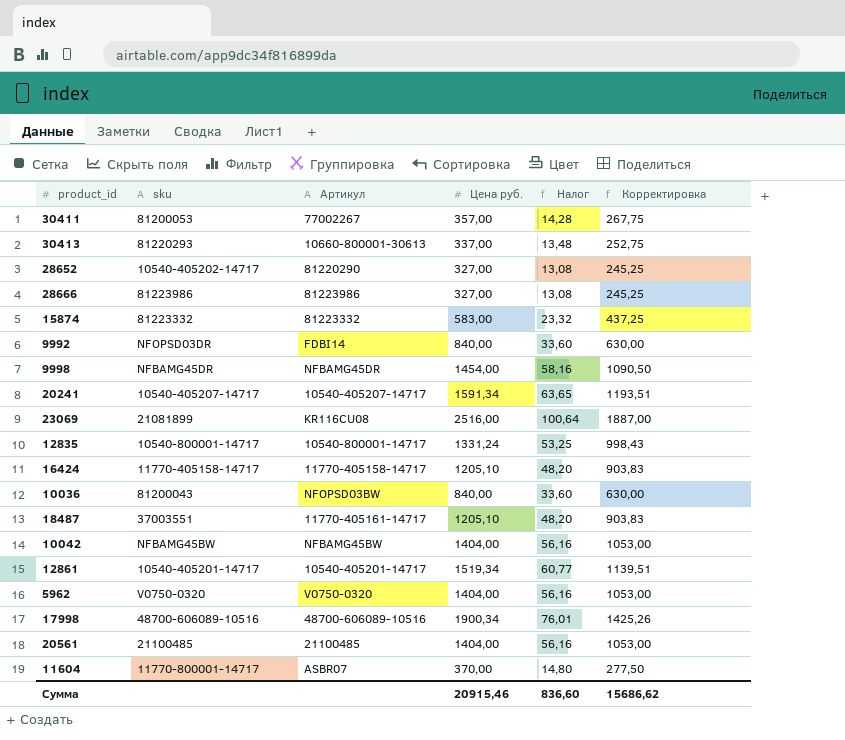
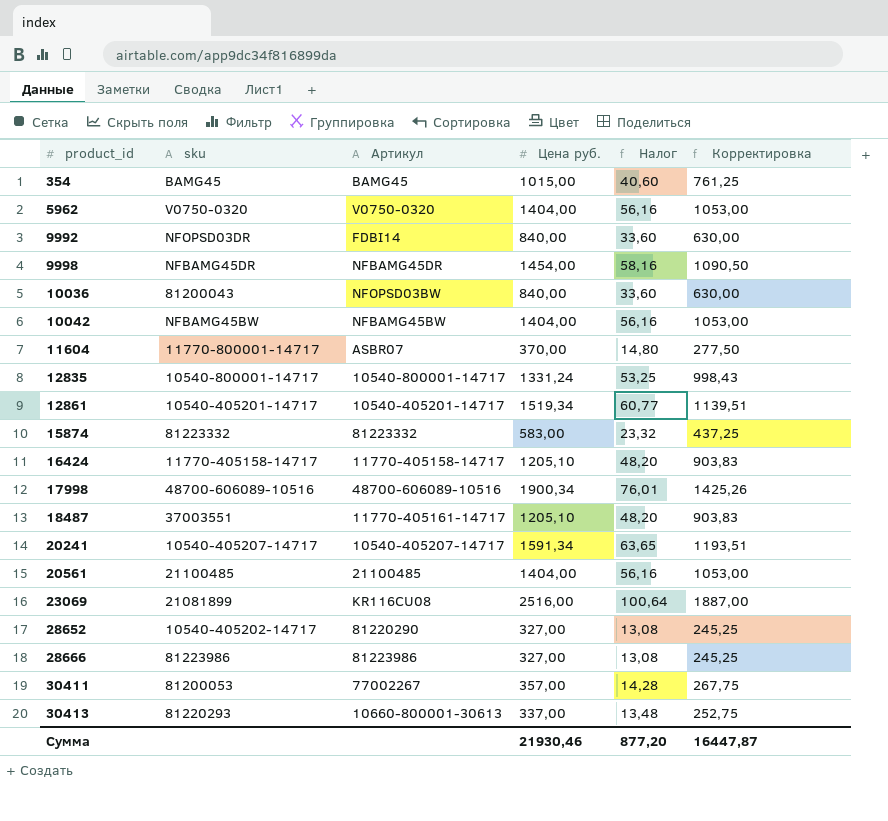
row order: none -> product_id ascending
row 354: none -> BAMG45 | BAMG45 | 1015,00 | 40,60 | 761,25
Сумма | Цена руб.: 20915,46 -> 21930,46
Сумма | Налог: 836,60 -> 877,20
Сумма | Корректировка: 15686,62 -> 16447,87

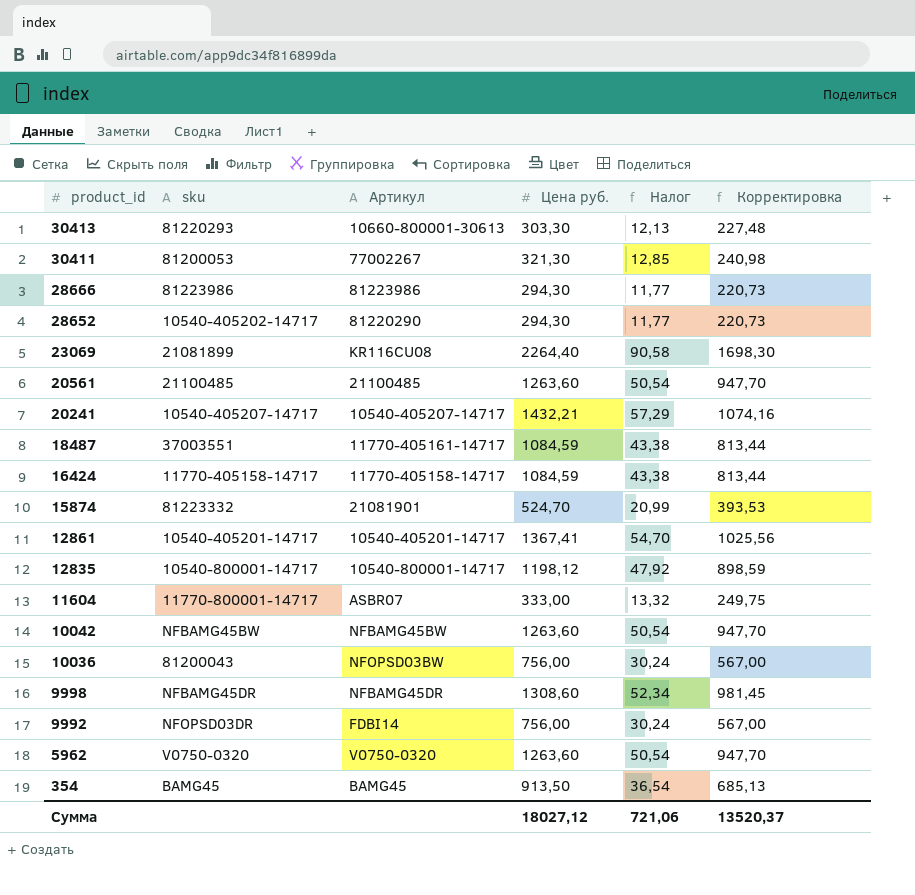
row order: product_id ascending -> product_id descending
row 17998: 48700-606089-10516 | 48700-606089-10516 | 1900,34 | 76,01 | 1425,26 -> none
30413 | Цена руб.: 337,00 -> 303,30
30413 | Налог: 13,48 -> 12,13
30413 | Корректировка: 252,75 -> 227,48
30411 | Цена руб.: 357,00 -> 321,30
30411 | Налог: 14,28 -> 12,85
30411 | Корректировка: 267,75 -> 240,98
28666 | Цена руб.: 327,00 -> 294,30
28666 | Налог: 13,08 -> 11,77
28666 | Корректировка: 245,25 -> 220,73
28652 | Цена руб.: 327,00 -> 294,30
28652 | Налог: 13,08 -> 11,77
28652 | Корректировка: 245,25 -> 220,73
23069 | Цена руб.: 2516,00 -> 2264,40
23069 | Налог: 100,64 -> 90,58
23069 | Корректировка: 1887,00 -> 1698,30
20561 | Цена руб.: 1404,00 -> 1263,60
20561 | Налог: 56,16 -> 50,54
20561 | Корректировка: 1053,00 -> 947,70
20241 | Цена руб.: 1591,34 -> 1432,21
20241 | Налог: 63,65 -> 57,29
20241 | Корректировка: 1193,51 -> 1074,16
18487 | Цена руб.: 1205,10 -> 1084,59
18487 | Налог: 48,20 -> 43,38
18487 | Корректировка: 903,83 -> 813,44
16424 | Цена руб.: 1205,10 -> 1084,59
16424 | Налог: 48,20 -> 43,38
16424 | Корректировка: 903,83 -> 813,44
15874 | Артикул: 81223332 -> 21081901
15874 | Цена руб.: 583,00 -> 524,70
15874 | Налог: 23,32 -> 20,99
15874 | Корректировка: 437,25 -> 393,53
12861 | Цена руб.: 1519,34 -> 1367,41
12861 | Налог: 60,77 -> 54,70
12861 | Корректировка: 1139,51 -> 1025,56
12835 | Цена руб.: 1331,24 -> 1198,12
12835 | Налог: 53,25 -> 47,92
12835 | Корректировка: 998,43 -> 898,59
11604 | Цена руб.: 370,00 -> 333,00
11604 | Налог: 14,80 -> 13,32
11604 | Корректировка: 277,50 -> 249,75
10042 | Цена руб.: 1404,00 -> 1263,60
10042 | Налог: 56,16 -> 50,54
10042 | Корректировка: 1053,00 -> 947,70
10036 | Цена руб.: 840,00 -> 756,00
10036 | Налог: 33,60 -> 30,24
10036 | Корректировка: 630,00 -> 567,00
9998 | Цена руб.: 1454,00 -> 1308,60
9998 | Налог: 58,16 -> 52,34
9998 | Корректировка: 1090,50 -> 981,45
9992 | Цена руб.: 840,00 -> 756,00
9992 | Налог: 33,60 -> 30,24
9992 | Корректировка: 630,00 -> 567,00
5962 | Цена руб.: 1404,00 -> 1263,60
5962 | Налог: 56,16 -> 50,54
5962 | Корректировка: 1053,00 -> 947,70
354 | Цена руб.: 1015,00 -> 913,50
354 | Налог: 40,60 -> 36,54
354 | Корректировка: 761,25 -> 685,13
Сумма | Цена руб.: 21930,46 -> 18027,12
Сумма | Налог: 877,20 -> 721,06
Сумма | Корректировка: 16447,87 -> 13520,37

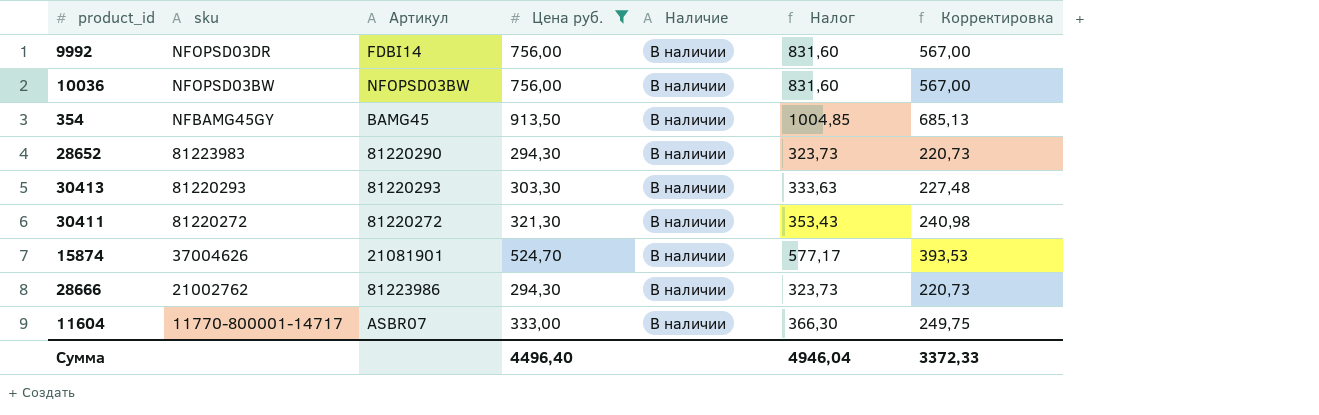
filter: none -> Цена руб. <= 913,50
row order: product_id descending -> sku descending
column Наличие | position: none -> 5
column Налог | formula: [Цена руб.] * 0,04 -> [Цена руб.] * 1,1
10036 | sku: 81200043 -> NFOPSD03BW
354 | sku: BAMG45 -> NFBAMG45GY
28652 | sku: 10540-405202-14717 -> 81223983
30413 | Артикул: 10660-800001-30613 -> 81220293
30411 | sku: 81200053 -> 81220272
30411 | Артикул: 77002267 -> 81220272
15874 | sku: 81223332 -> 37004626
28666 | sku: 81223986 -> 21002762
Сумма | Цена руб.: 18027,12 -> 4496,40
Сумма | Налог: 721,06 -> 4946,04
Сумма | Корректировка: 13520,37 -> 3372,33

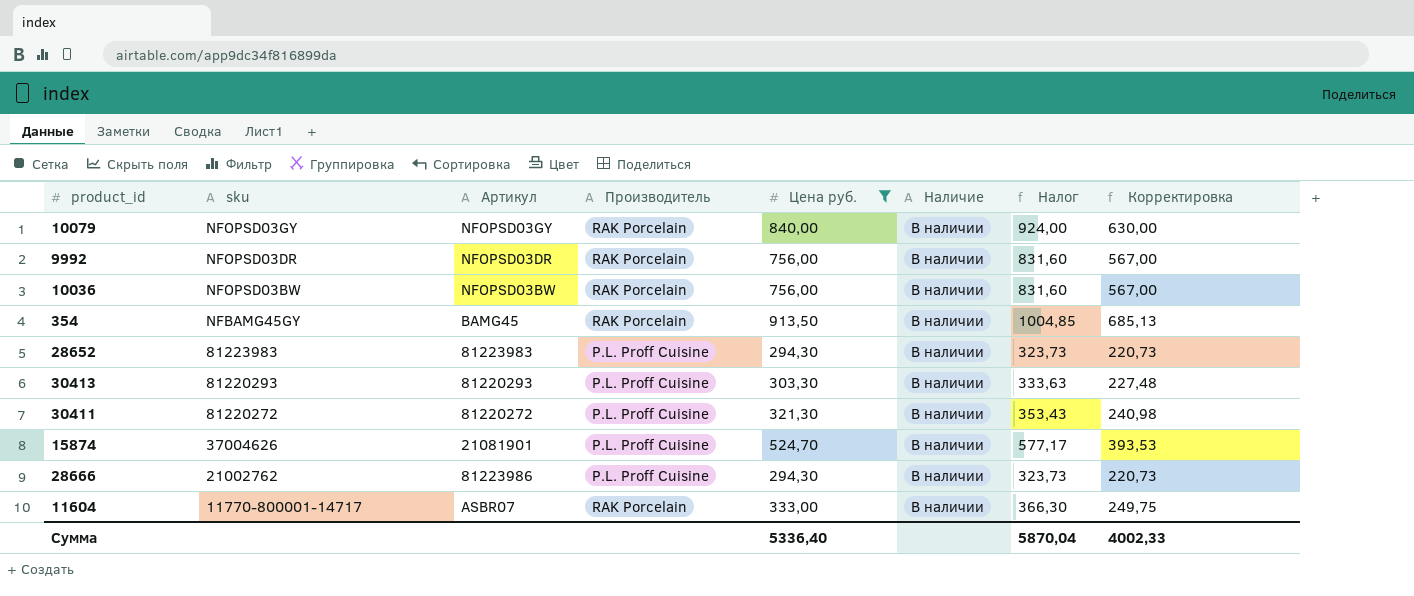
column Производитель | position: none -> 4
row 10079: none -> NFOPSD03GY | NFOPSD03GY | RAK Porcelain | 840,00 | В наличии | 924,00 | 630,00
9992 | Артикул: FDBI14 -> NFOPSD03DR
28652 | Артикул: 81220290 -> 81223983
Сумма | Цена руб.: 4496,40 -> 5336,40
Сумма | Налог: 4946,04 -> 5870,04
Сумма | Корректировка: 3372,33 -> 4002,33

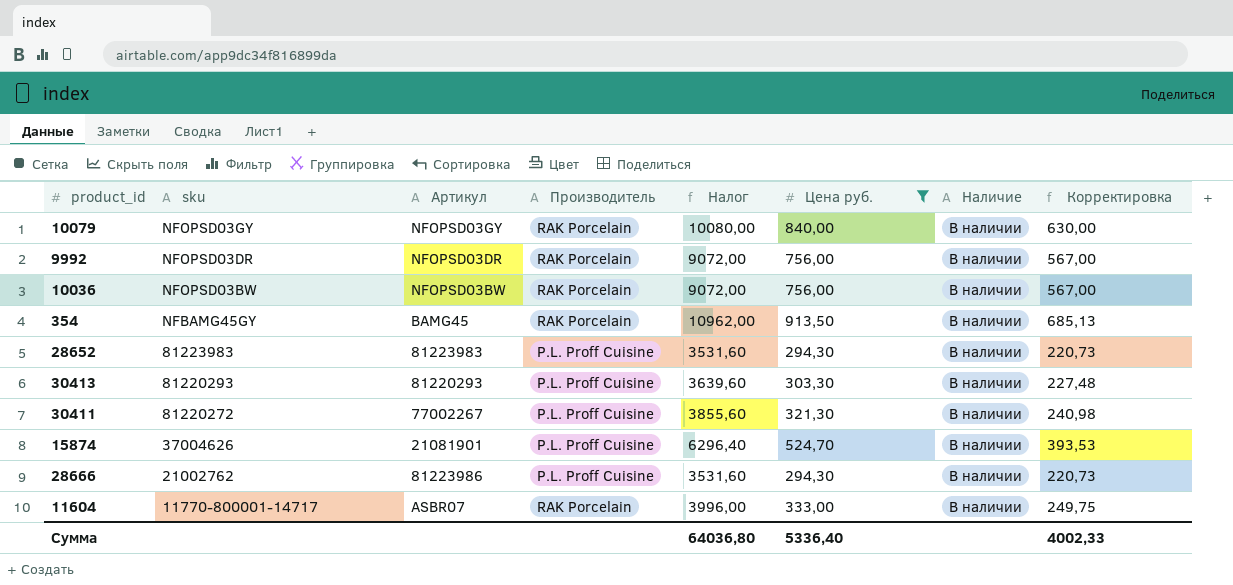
column Налог | formula: [Цена руб.] * 1,1 -> [Цена руб.] * 12
column Налог | position: 7 -> 5
30411 | Артикул: 81220272 -> 77002267
Сумма | Налог: 5870,04 -> 64036,80

